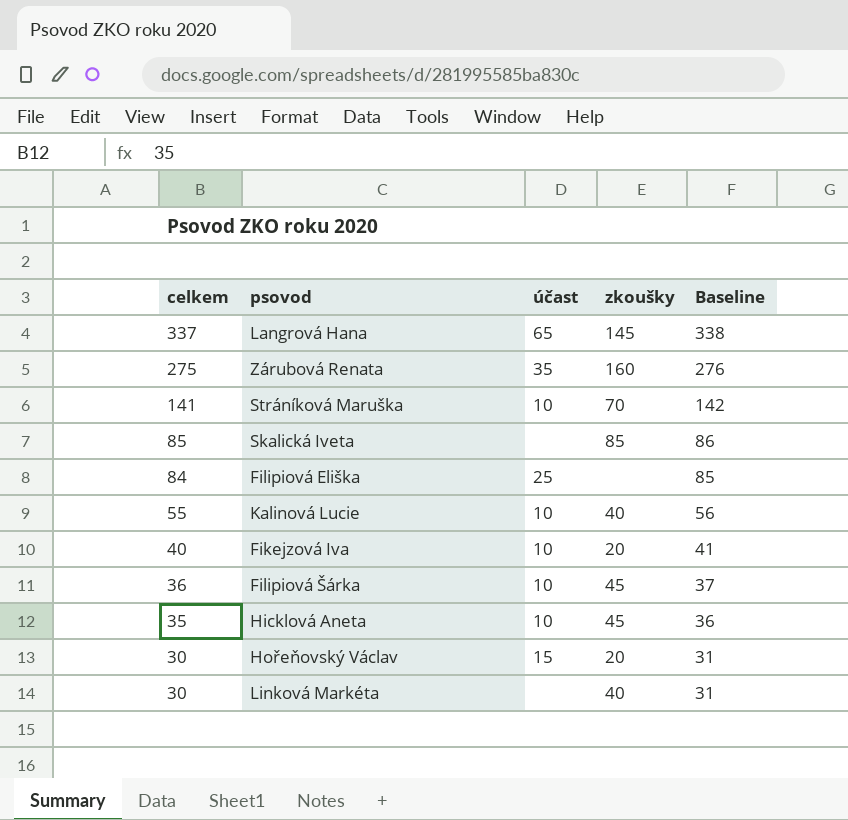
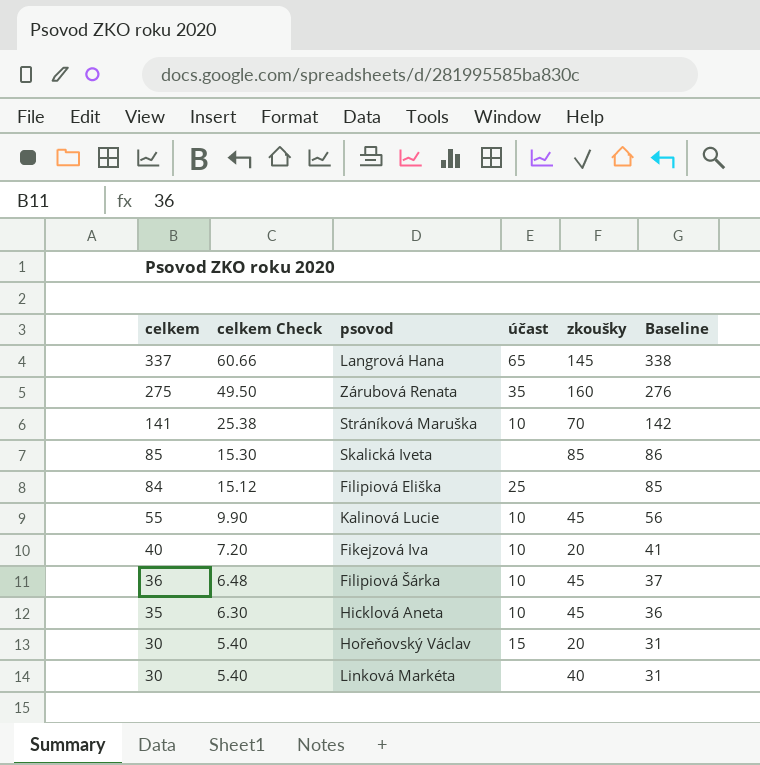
column celkem Check | formula: none -> [celkem] * 0.18
Kalinová Lucie | zkoušky: 40 -> 45

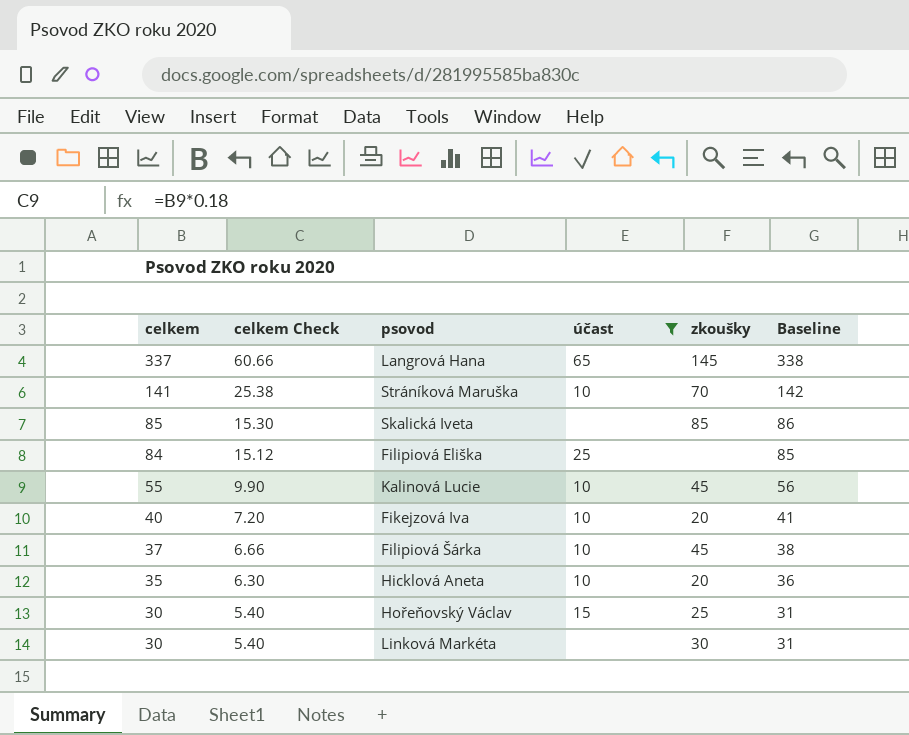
filter: none -> účast != 35
Filipiová Šárka | celkem: 36 -> 37
Filipiová Šárka | celkem Check: 6.48 -> 6.66
Filipiová Šárka | Baseline: 37 -> 38
Hicklová Aneta | zkoušky: 45 -> 20
Hořeňovský Václav | zkoušky: 20 -> 25
Linková Markéta | zkoušky: 40 -> 30

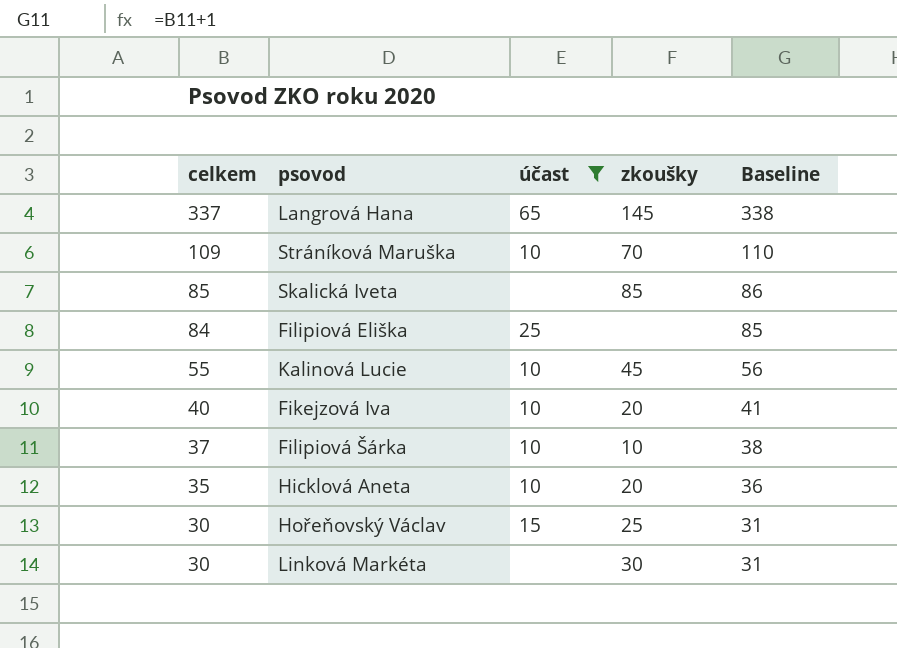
column celkem Check | formula: [celkem] * 0.18 -> none
Stráníková Maruška | celkem: 141 -> 109
Stráníková Maruška | Baseline: 142 -> 110
Filipiová Šárka | zkoušky: 45 -> 10

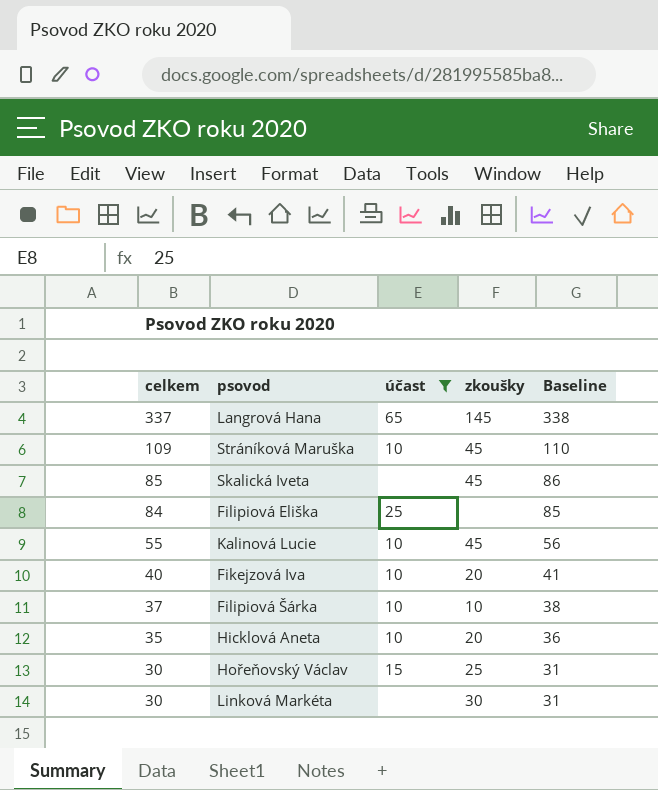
Stráníková Maruška | zkoušky: 70 -> 45
Skalická Iveta | zkoušky: 85 -> 45

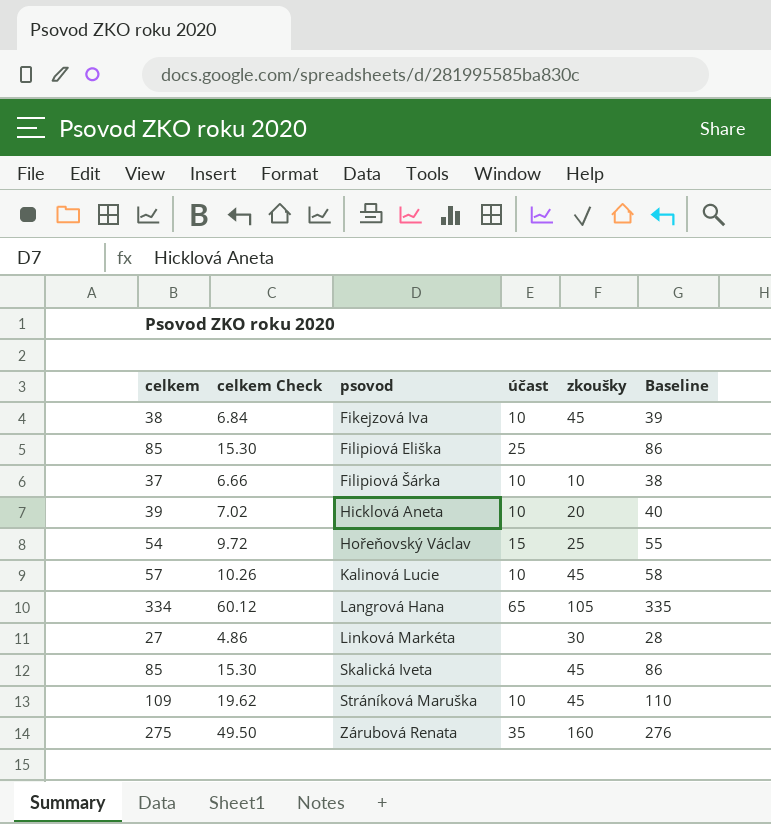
filter: účast != 35 -> none
row order: celkem descending -> psovod ascending
column celkem Check | formula: none -> [celkem] * 0.18
Fikejzová Iva | celkem: 40 -> 38
Fikejzová Iva | zkoušky: 20 -> 45
Fikejzová Iva | Baseline: 41 -> 39
Filipiová Eliška | celkem: 84 -> 85
Filipiová Eliška | Baseline: 85 -> 86
Hicklová Aneta | celkem: 35 -> 39
Hicklová Aneta | Baseline: 36 -> 40
Hořeňovský Václav | celkem: 30 -> 54
Hořeňovský Václav | Baseline: 31 -> 55
Kalinová Lucie | celkem: 55 -> 57
Kalinová Lucie | Baseline: 56 -> 58
Langrová Hana | celkem: 337 -> 334
Langrová Hana | zkoušky: 145 -> 105
Langrová Hana | Baseline: 338 -> 335
Linková Markéta | celkem: 30 -> 27
Linková Markéta | Baseline: 31 -> 28

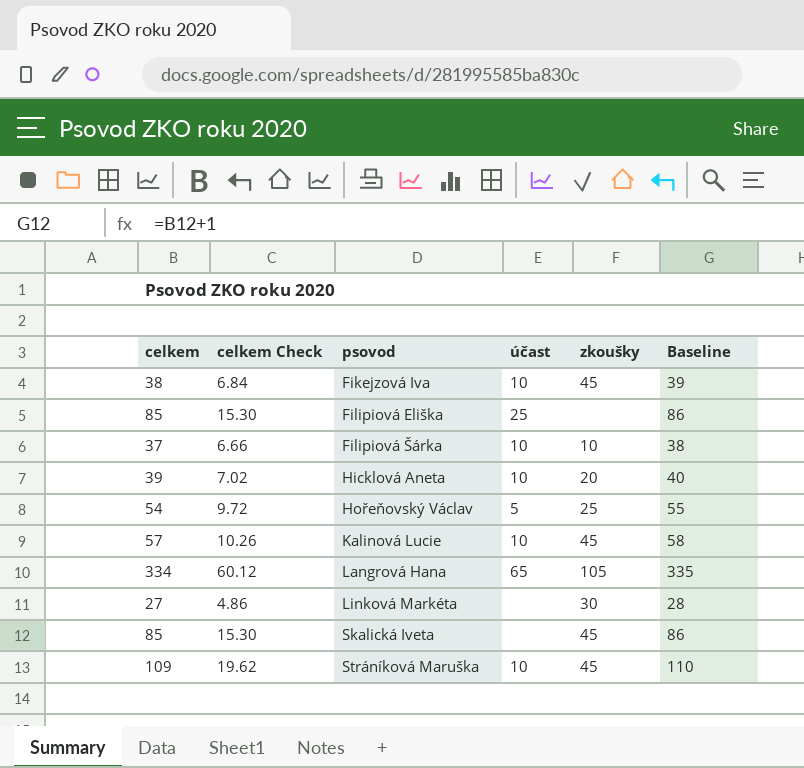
row Zárubová Renata: 275 | 49.50 | 35 | 160 | 276 -> none
Hořeňovský Václav | účast: 15 -> 5

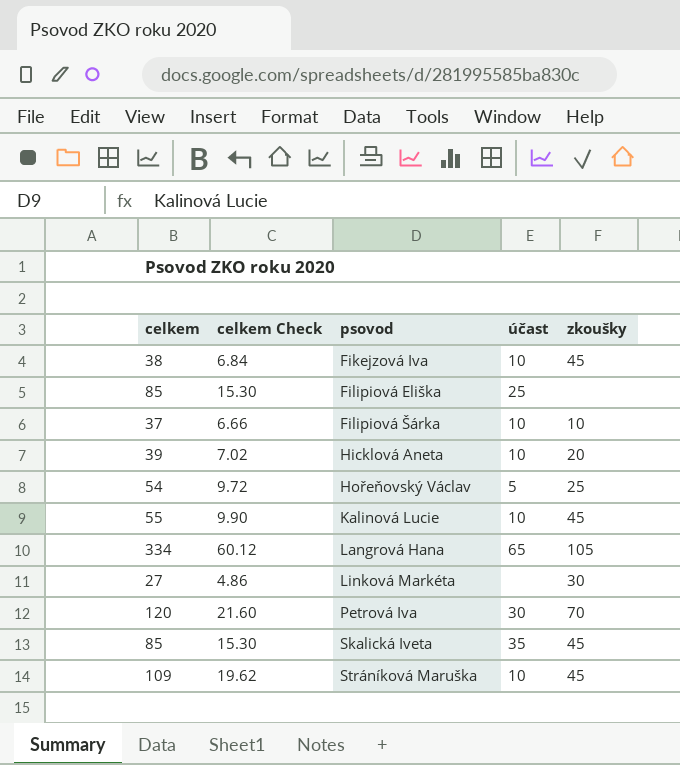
column Baseline | formula: [celkem] + 1 -> none
Kalinová Lucie | celkem: 57 -> 55
Kalinová Lucie | celkem Check: 10.26 -> 9.90
row Petrová Iva: none -> 120 | 21.60 | 30 | 70
Skalická Iveta | účast: none -> 35

